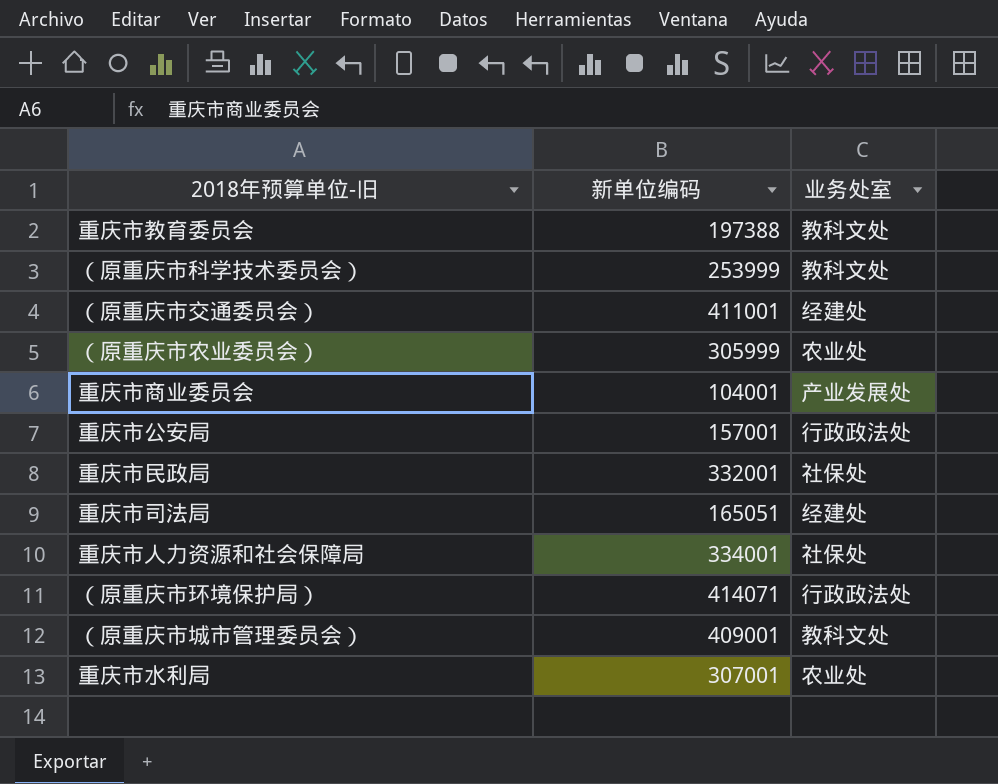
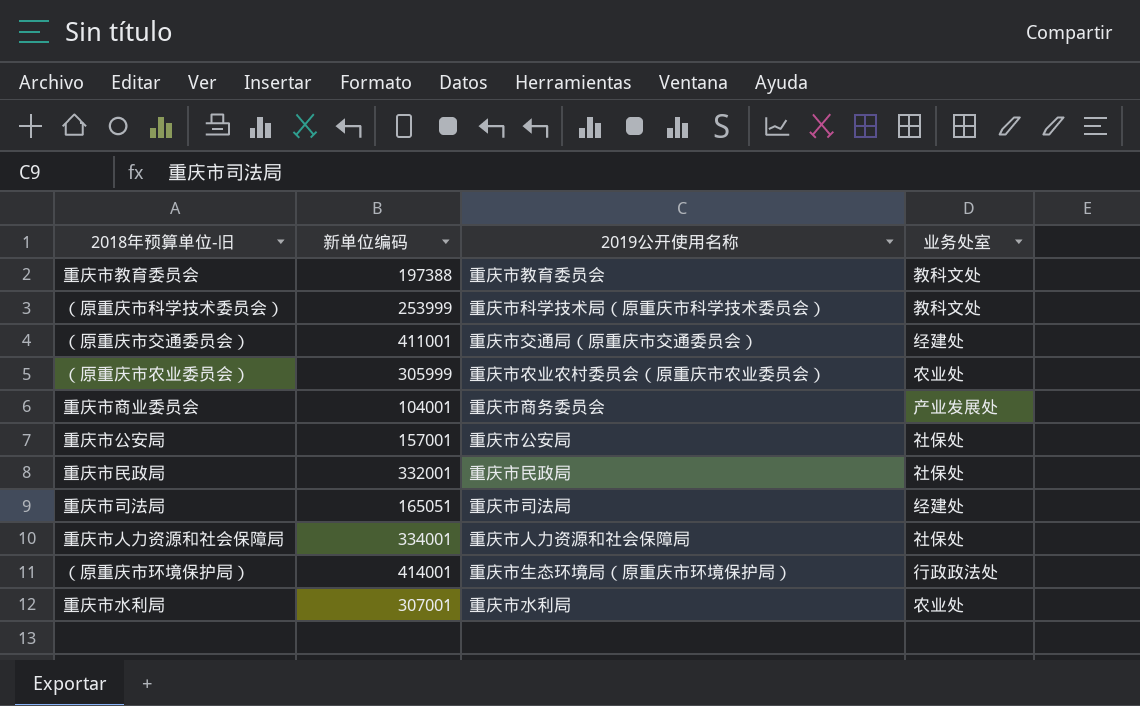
column 2019公开使用名称 | position: none -> 3
row （原重庆市城市管理委员会）: 409001 | 教科文处 -> none
重庆市公安局 | 业务处室: 行政政法处 -> 社保处
（原重庆市环境保护局） | 新单位编码: 414071 -> 414001

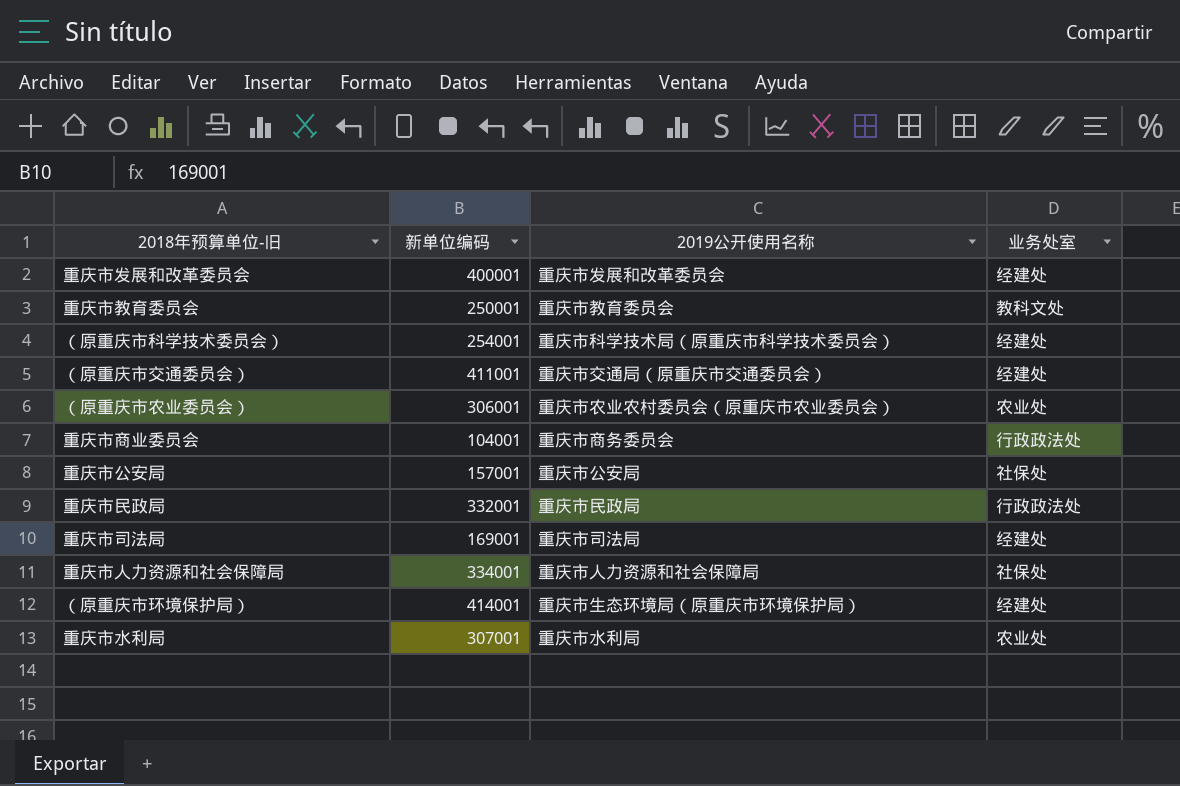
row 重庆市发展和改革委员会: none -> 400001 | 重庆市发展和改革委员会 | 经建处
重庆市教育委员会 | 新单位编码: 197388 -> 250001
（原重庆市科学技术委员会） | 新单位编码: 253999 -> 254001
（原重庆市科学技术委员会） | 业务处室: 教科文处 -> 经建处
（原重庆市农业委员会） | 新单位编码: 305999 -> 306001
重庆市商业委员会 | 业务处室: 产业发展处 -> 行政政法处
重庆市民政局 | 业务处室: 社保处 -> 行政政法处
重庆市司法局 | 新单位编码: 165051 -> 169001
（原重庆市环境保护局） | 业务处室: 行政政法处 -> 经建处

